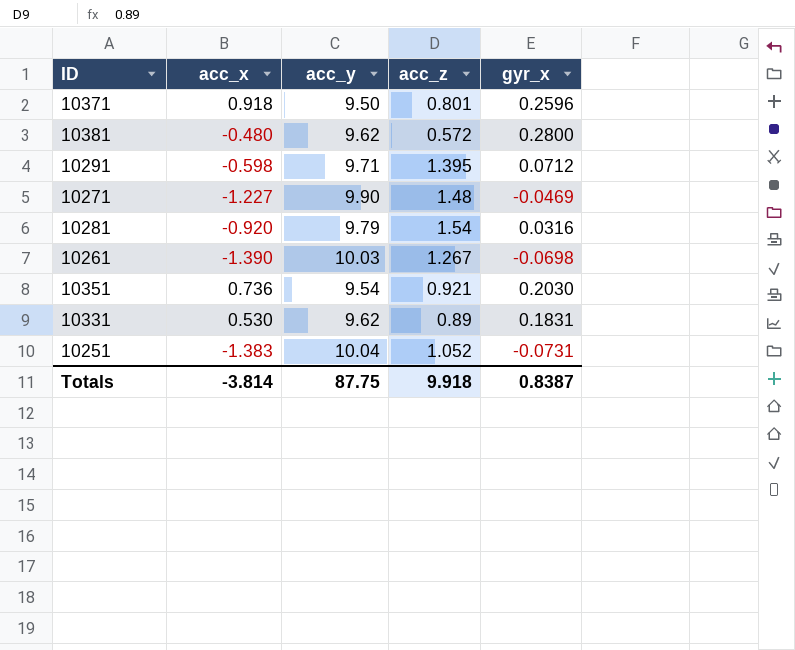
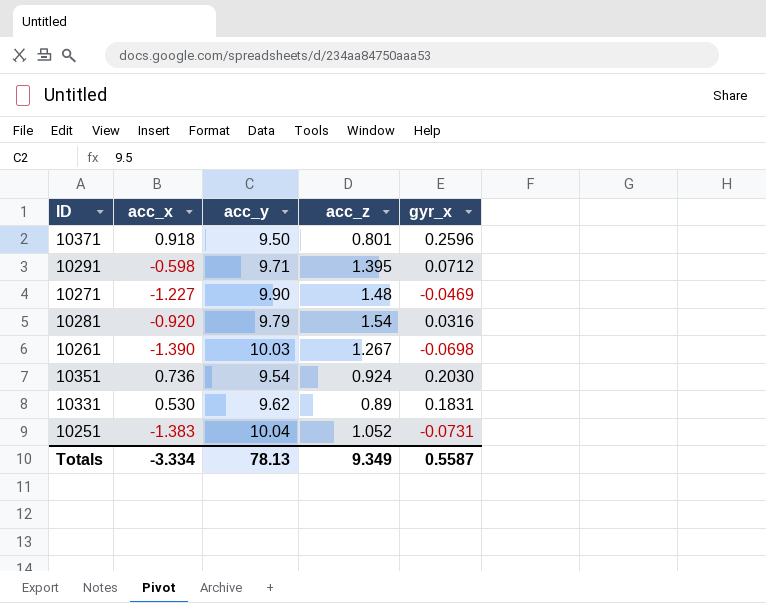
row 10381: -0.480 | 9.62 | 0.572 | 0.2800 -> none
10351 | acc_z: 0.921 -> 0.924
Totals | acc_x: -3.814 -> -3.334
Totals | acc_y: 87.75 -> 78.13
Totals | acc_z: 9.918 -> 9.349
Totals | gyr_x: 0.8387 -> 0.5587

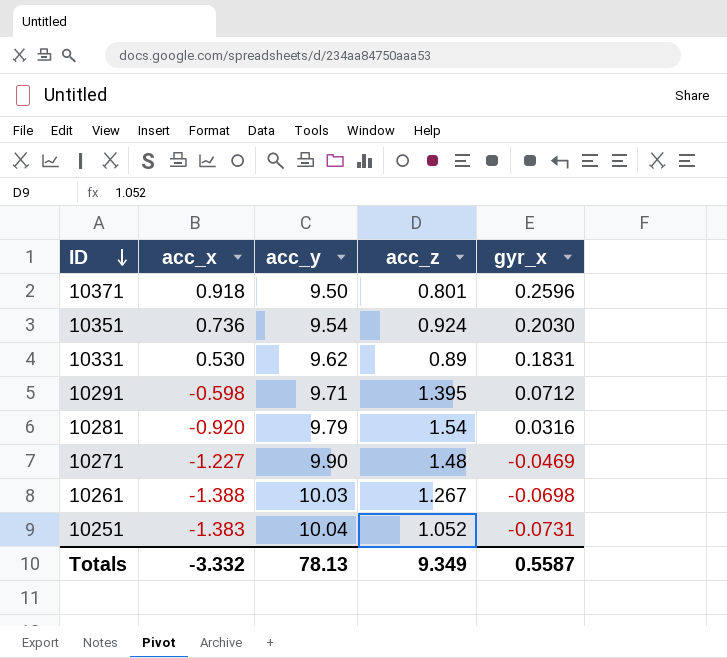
row order: none -> ID descending
10261 | acc_x: -1.390 -> -1.388
Totals | acc_x: -3.334 -> -3.332

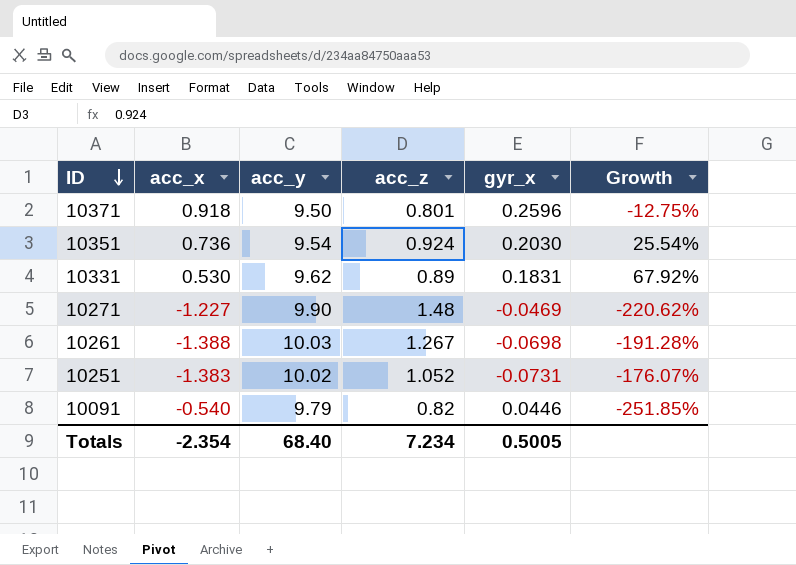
column Growth | formula: none -> ([acc_z] - [acc_x]) / [acc_x]
row 10291: -0.598 | 9.71 | 1.395 | 0.0712 -> none
row 10281: -0.920 | 9.79 | 1.54 | 0.0316 -> none
10251 | acc_y: 10.04 -> 10.02
row 10091: none -> -0.540 | 9.79 | 0.82 | 0.0446 | -251.85%
Totals | acc_x: -3.332 -> -2.354
Totals | acc_y: 78.13 -> 68.40
Totals | acc_z: 9.349 -> 7.234
Totals | gyr_x: 0.5587 -> 0.5005

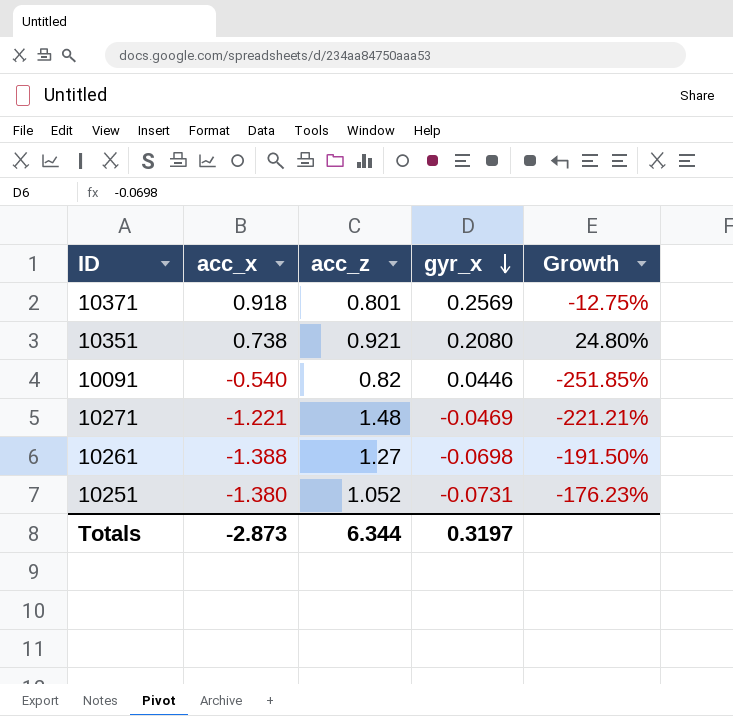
row order: ID descending -> gyr_x descending
column acc_y | position: 3 -> none
row 10331: 0.530 | 9.62 | 0.89 | 0.1831 | 67.92% -> none
10371 | gyr_x: 0.2596 -> 0.2569
10351 | acc_x: 0.736 -> 0.738
10351 | acc_z: 0.924 -> 0.921
10351 | gyr_x: 0.2030 -> 0.2080
10351 | Growth: 25.54% -> 24.80%
10271 | acc_x: -1.227 -> -1.221
10271 | Growth: -220.62% -> -221.21%
10261 | acc_z: 1.267 -> 1.27
10261 | Growth: -191.28% -> -191.50%
10251 | acc_x: -1.383 -> -1.380
10251 | Growth: -176.07% -> -176.23%
Totals | acc_x: -2.354 -> -2.873
Totals | acc_z: 7.234 -> 6.344
Totals | gyr_x: 0.5005 -> 0.3197

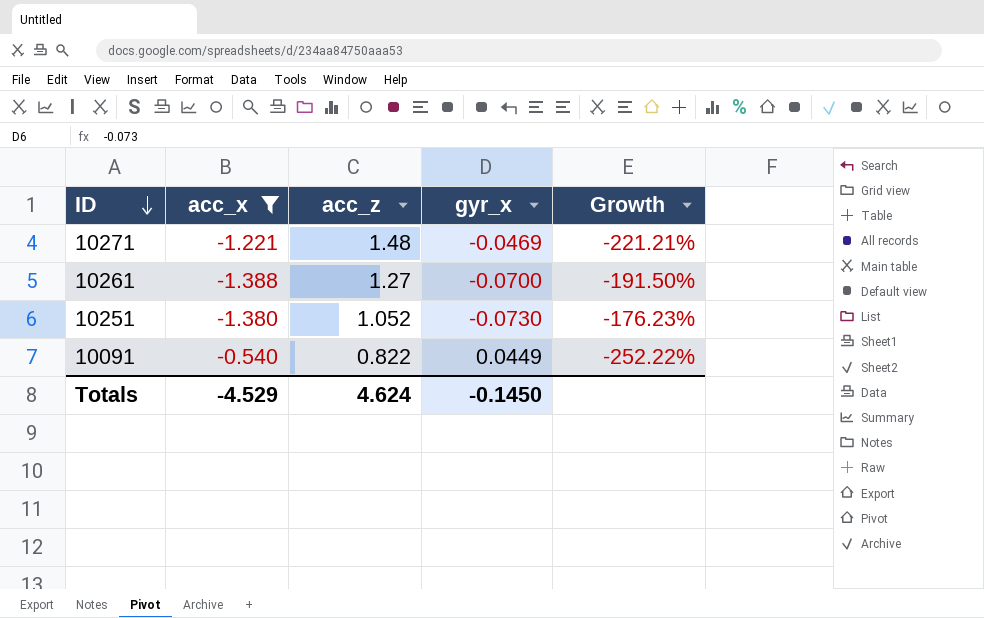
filter: none -> acc_x <= -0.540
row order: gyr_x descending -> ID descending
10261 | gyr_x: -0.0698 -> -0.0700
10251 | gyr_x: -0.0731 -> -0.0730
10091 | acc_z: 0.82 -> 0.822
10091 | gyr_x: 0.0446 -> 0.0449
10091 | Growth: -251.85% -> -252.22%
Totals | acc_x: -2.873 -> -4.529
Totals | acc_z: 6.344 -> 4.624
Totals | gyr_x: 0.3197 -> -0.1450

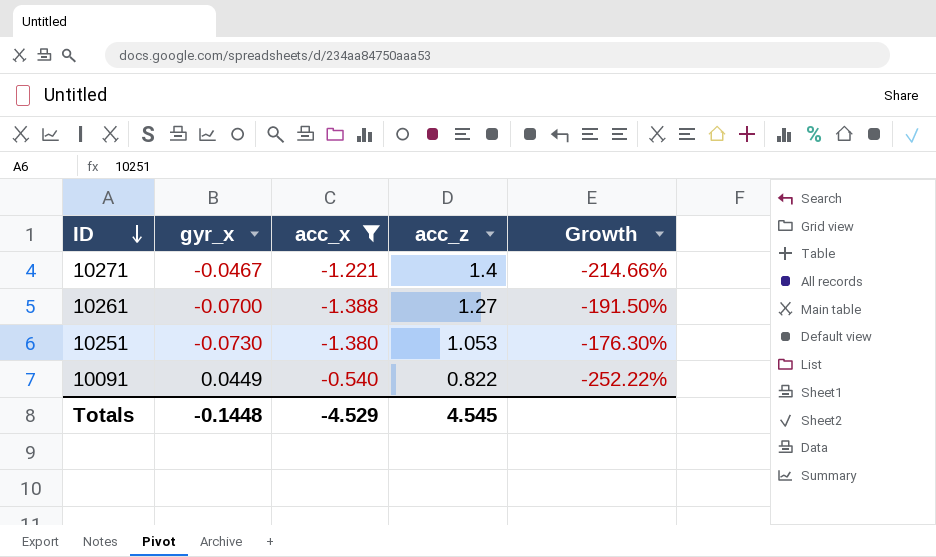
column gyr_x | position: 4 -> 2
10271 | gyr_x: -0.0469 -> -0.0467
10271 | acc_z: 1.48 -> 1.4
10271 | Growth: -221.21% -> -214.66%
10251 | acc_z: 1.052 -> 1.053
10251 | Growth: -176.23% -> -176.30%
Totals | gyr_x: -0.1450 -> -0.1448
Totals | acc_z: 4.624 -> 4.545

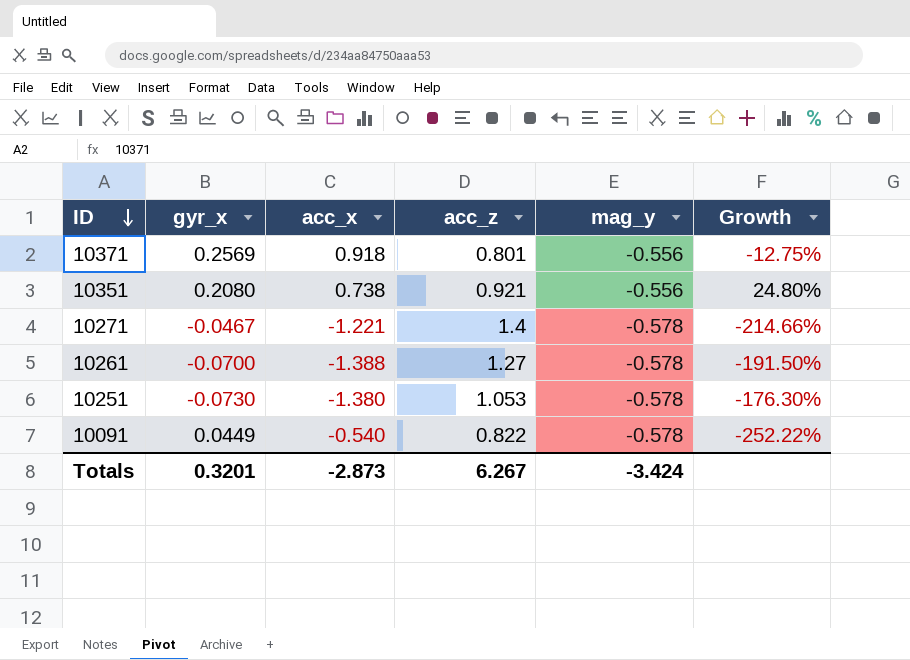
filter: acc_x <= -0.540 -> none
column mag_y | position: none -> 5
Totals | gyr_x: -0.1448 -> 0.3201
Totals | acc_x: -4.529 -> -2.873
Totals | acc_z: 4.545 -> 6.267

